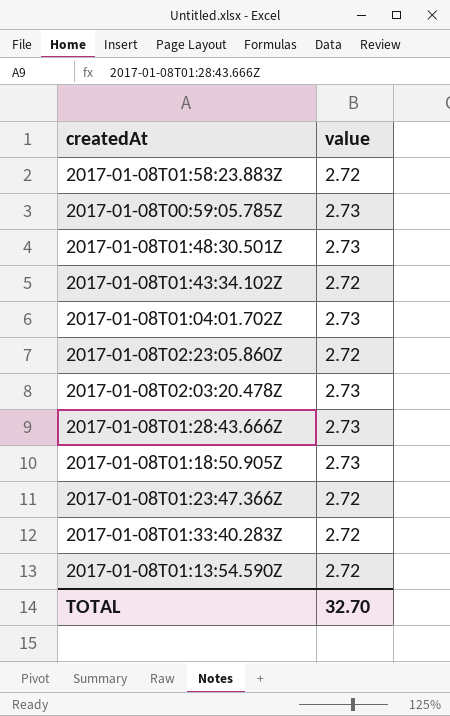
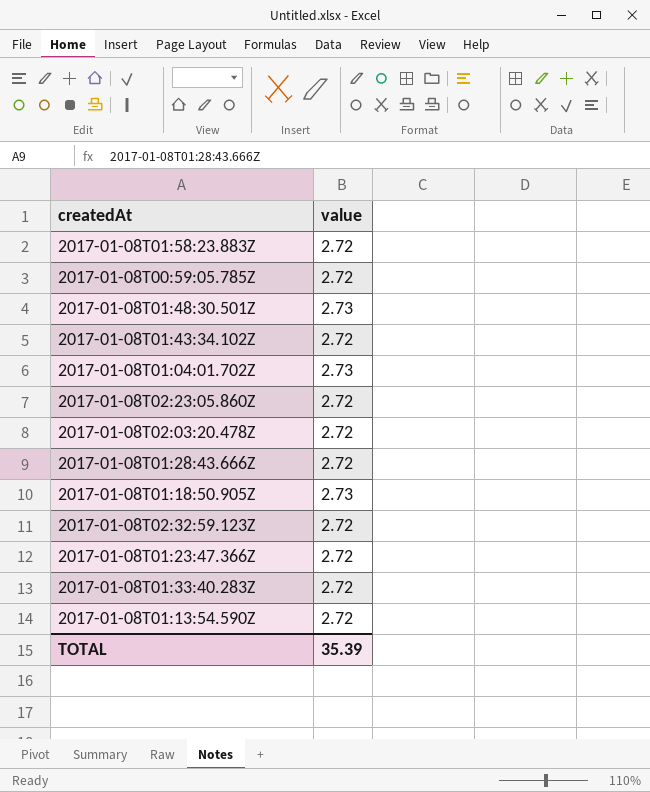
2017-01-08T00:59:05.785Z | value: 2.73 -> 2.72
2017-01-08T02:03:20.478Z | value: 2.73 -> 2.72
2017-01-08T01:28:43.666Z | value: 2.73 -> 2.72
row 2017-01-08T02:32:59.123Z: none -> 2.72
TOTAL | value: 32.70 -> 35.39

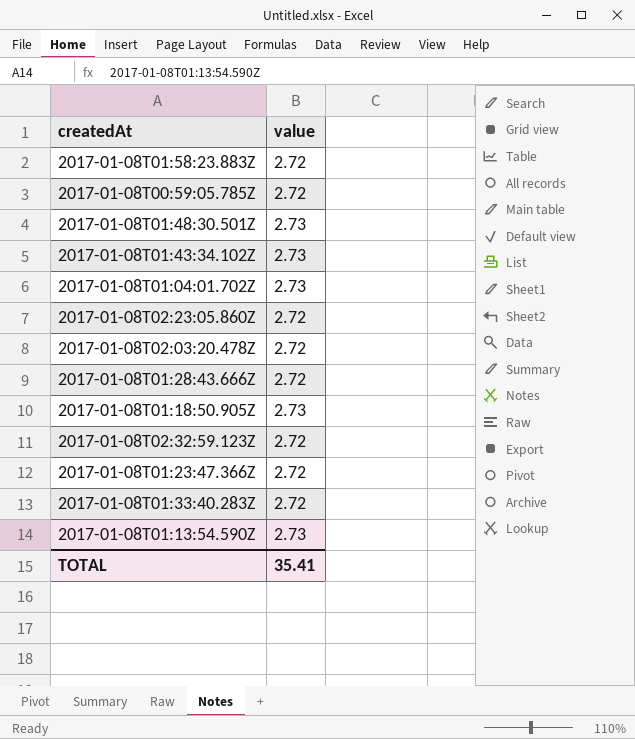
2017-01-08T01:43:34.102Z | value: 2.72 -> 2.73
2017-01-08T01:13:54.590Z | value: 2.72 -> 2.73
TOTAL | value: 35.39 -> 35.41

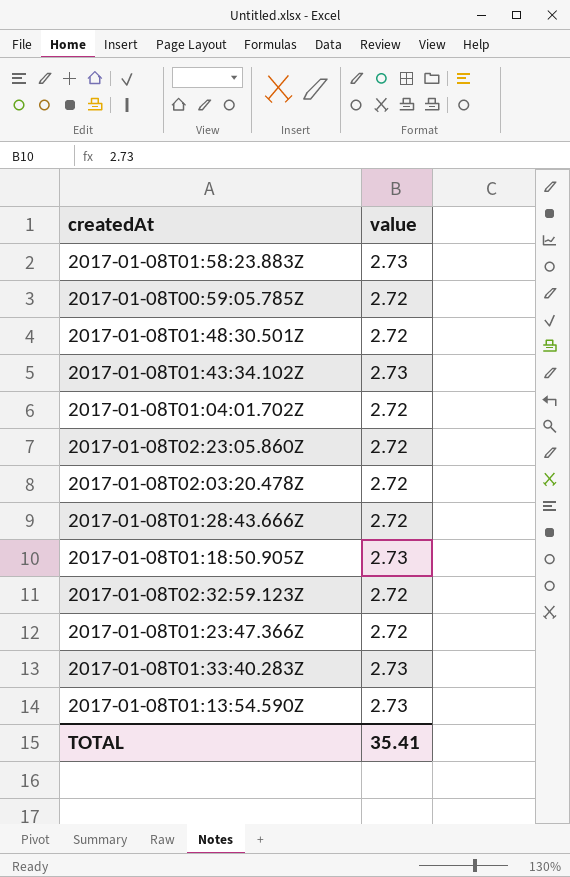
2017-01-08T01:58:23.883Z | value: 2.72 -> 2.73
2017-01-08T01:48:30.501Z | value: 2.73 -> 2.72
2017-01-08T01:04:01.702Z | value: 2.73 -> 2.72
2017-01-08T01:33:40.283Z | value: 2.72 -> 2.73

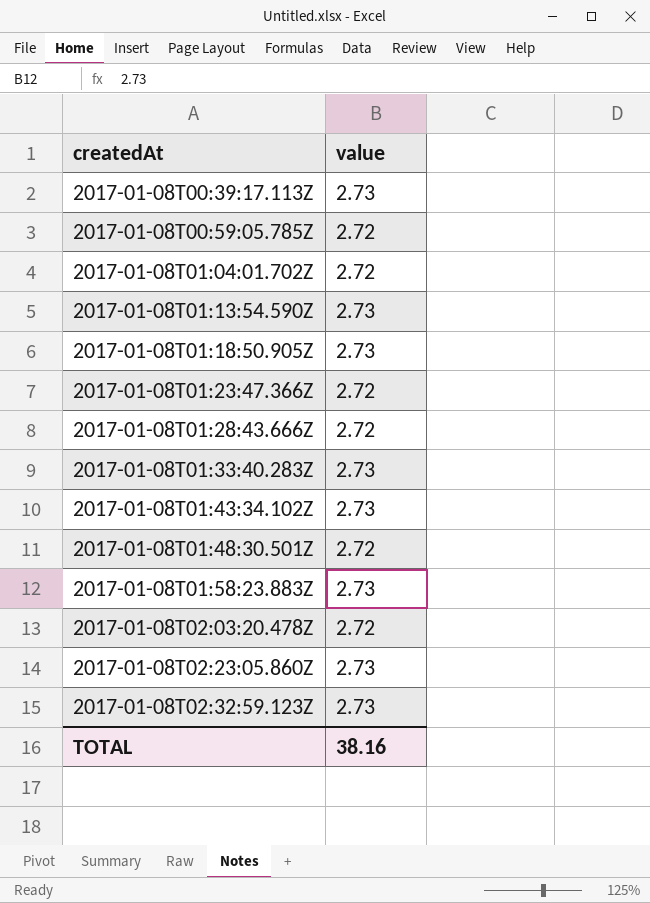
row order: none -> createdAt ascending
row 2017-01-08T00:39:17.113Z: none -> 2.73
2017-01-08T02:23:05.860Z | value: 2.72 -> 2.73
2017-01-08T02:32:59.123Z | value: 2.72 -> 2.73
TOTAL | value: 35.41 -> 38.16

